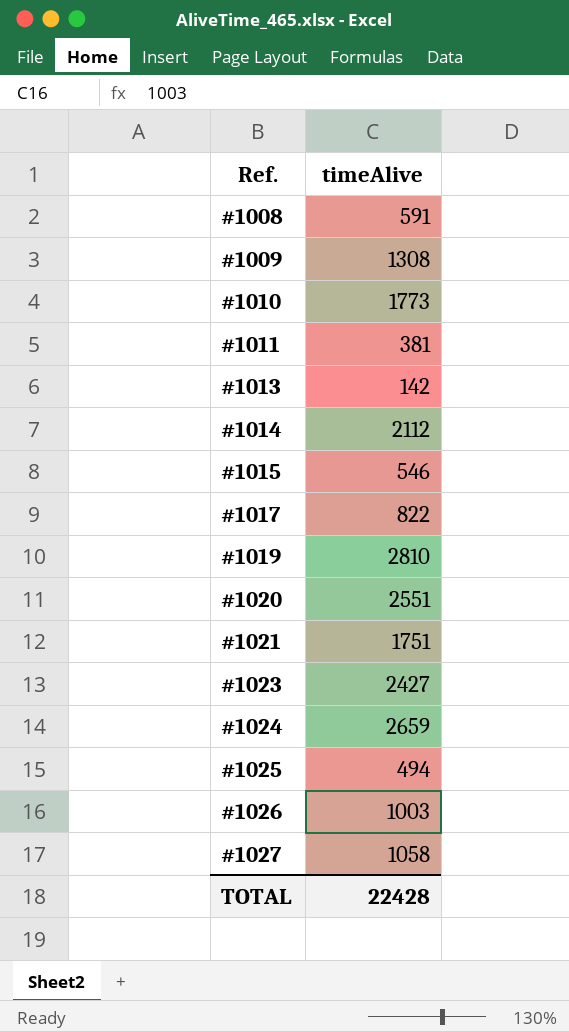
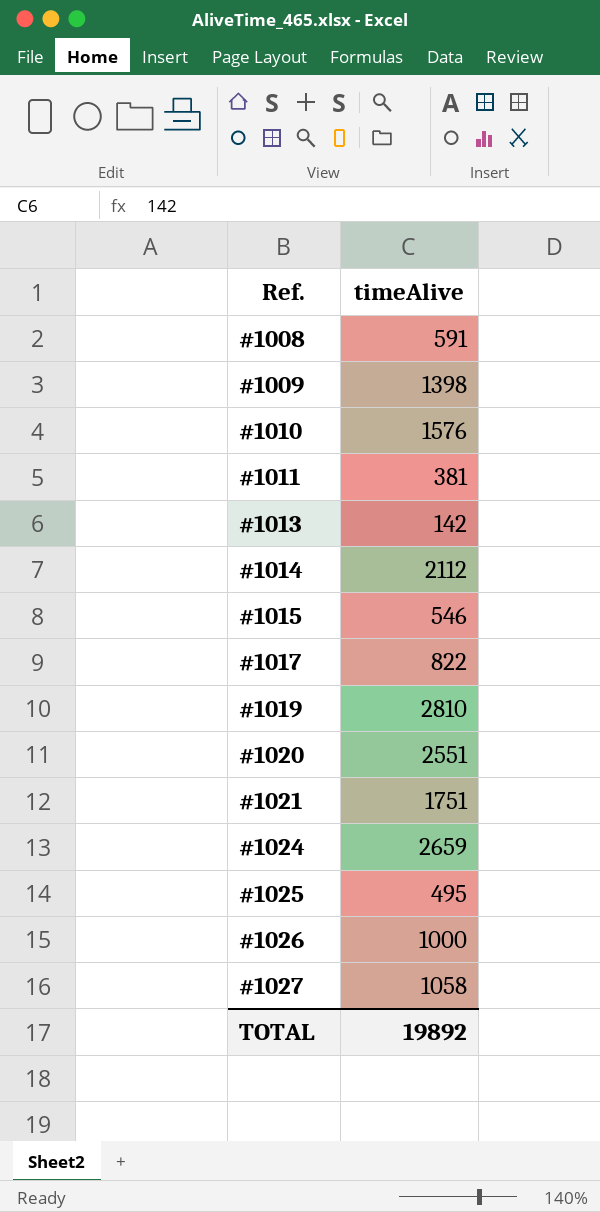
row #1023: 2427 -> none
#1009 | timeAlive: 1308 -> 1398
#1010 | timeAlive: 1773 -> 1576
#1025 | timeAlive: 494 -> 495
#1026 | timeAlive: 1003 -> 1000
TOTAL | timeAlive: 22428 -> 19892

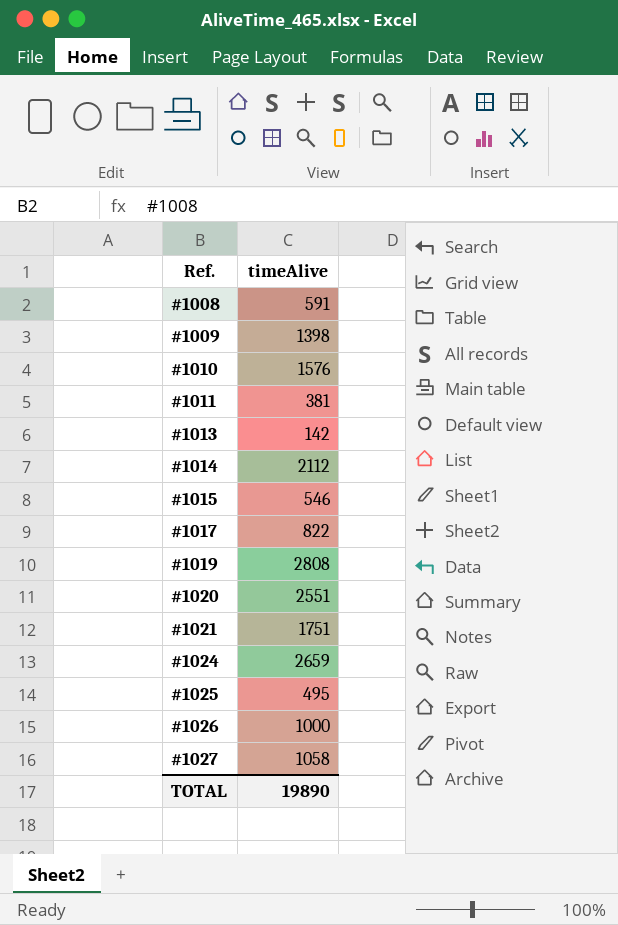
#1019 | timeAlive: 2810 -> 2808
TOTAL | timeAlive: 19892 -> 19890

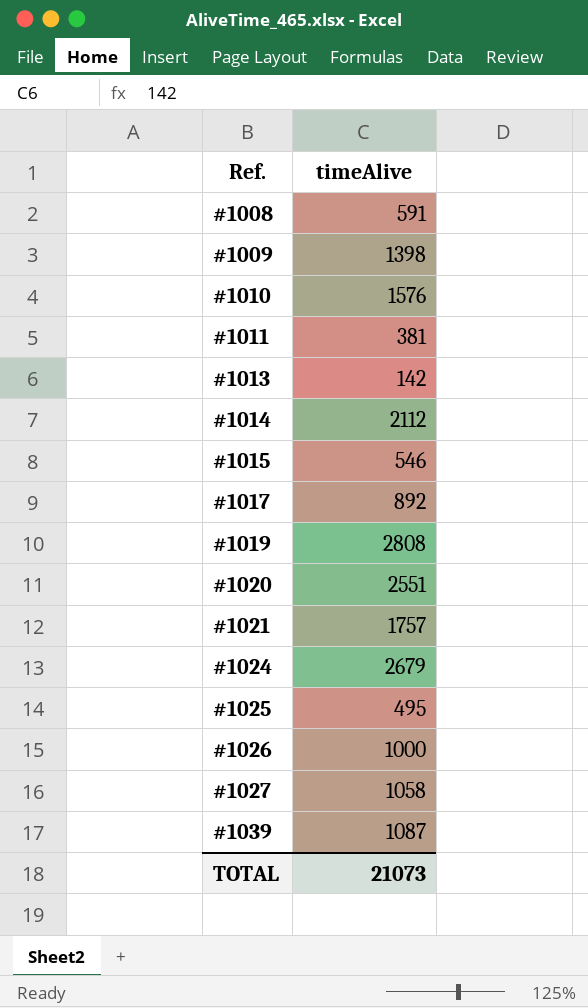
#1017 | timeAlive: 822 -> 892
#1021 | timeAlive: 1751 -> 1757
#1024 | timeAlive: 2659 -> 2679
row #1039: none -> 1087
TOTAL | timeAlive: 19890 -> 21073

